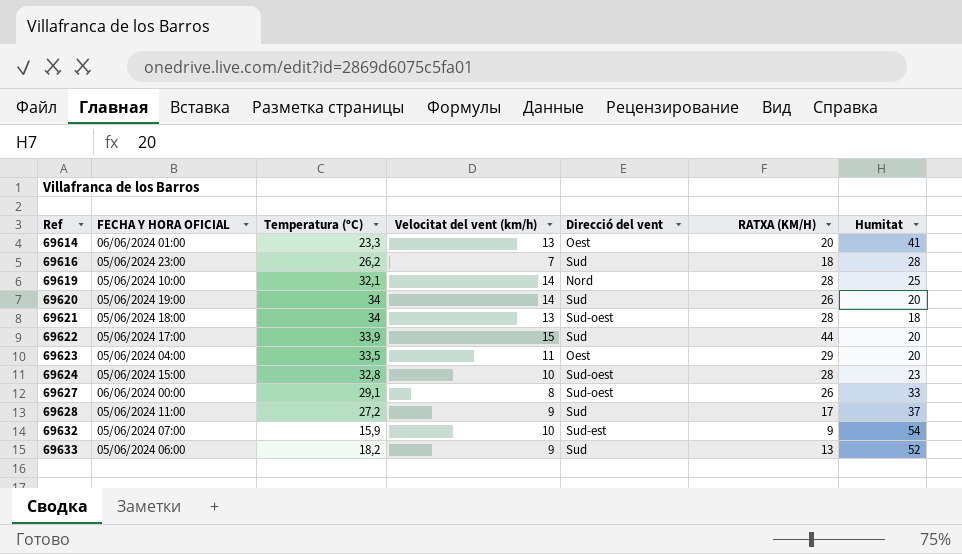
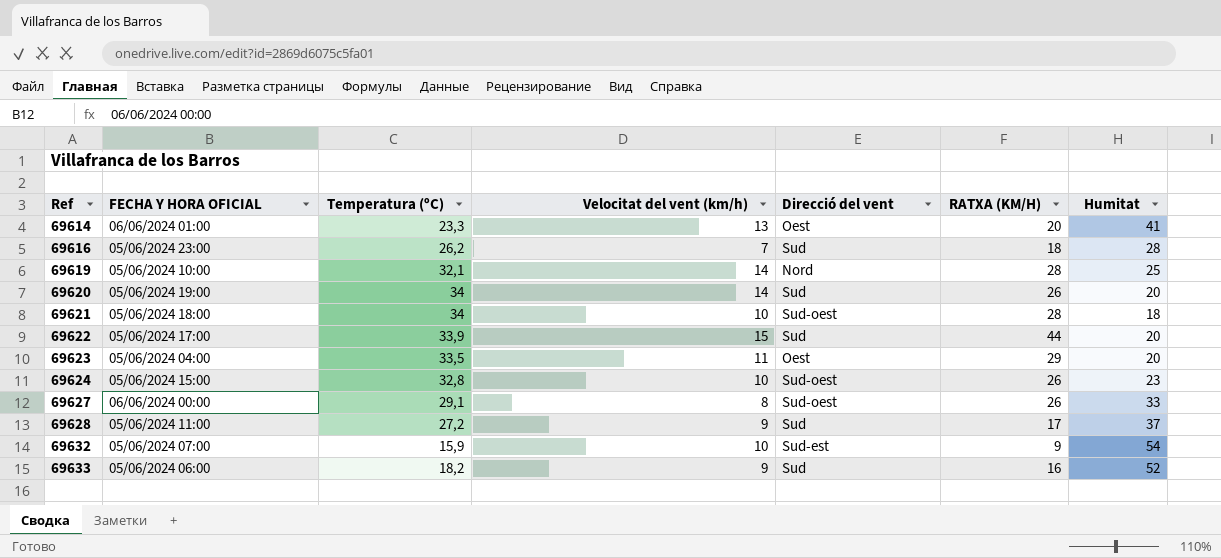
69621 | Velocitat del vent (km/h): 13 -> 10
69624 | RATXA (KM/H): 28 -> 26
69633 | RATXA (KM/H): 13 -> 16

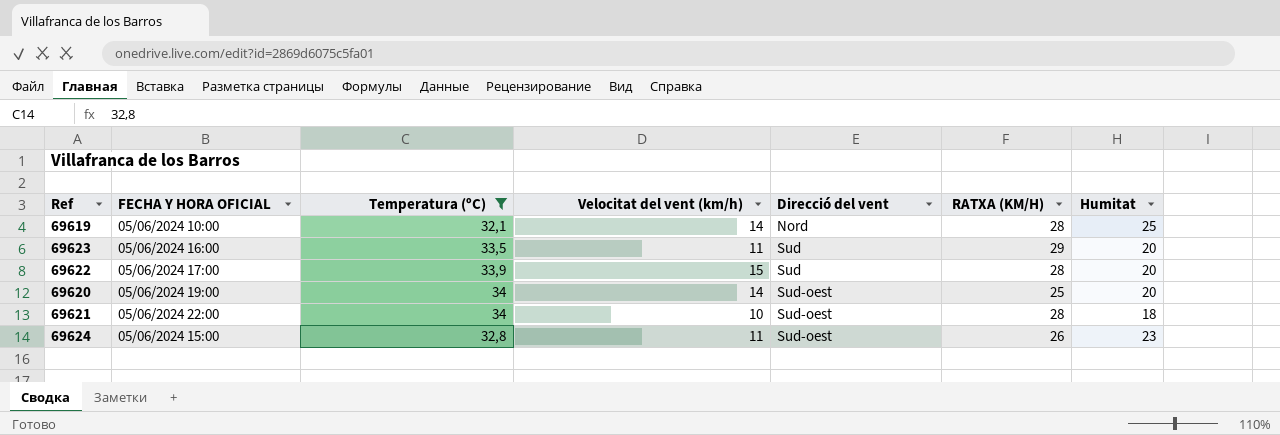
filter: none -> Temperatura (ºC) >= 32,1
row order: Ref ascending -> Direcció del vent ascending
69623 | FECHA Y HORA OFICIAL: 05/06/2024 04:00 -> 05/06/2024 16:00
69623 | Direcció del vent: Oest -> Sud
69622 | RATXA (KM/H): 44 -> 28
69620 | Direcció del vent: Sud -> Sud-oest
69620 | RATXA (KM/H): 26 -> 25
69621 | FECHA Y HORA OFICIAL: 05/06/2024 18:00 -> 05/06/2024 22:00
69624 | Velocitat del vent (km/h): 10 -> 11

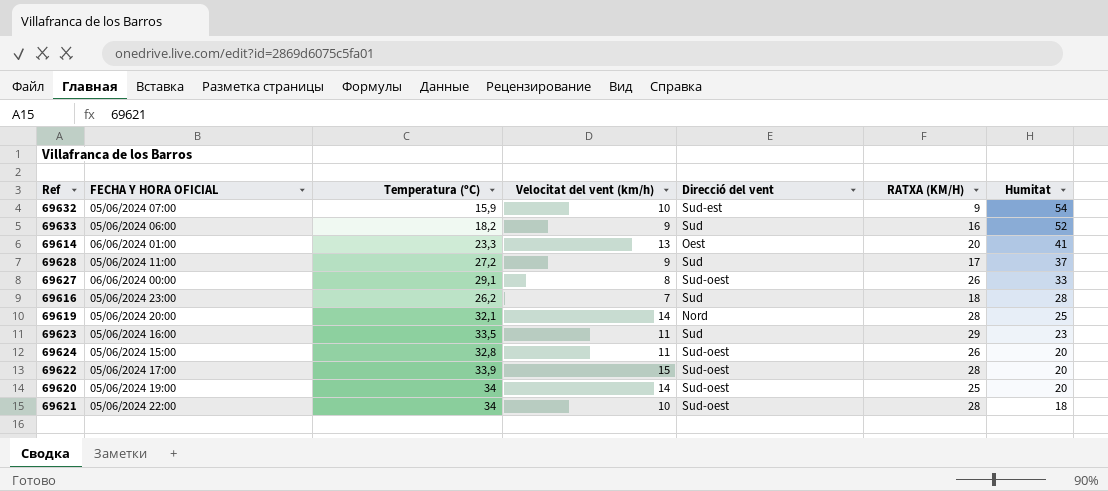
filter: Temperatura (ºC) >= 32,1 -> none
row order: Direcció del vent ascending -> Humitat descending
69619 | FECHA Y HORA OFICIAL: 05/06/2024 10:00 -> 05/06/2024 20:00
69623 | Humitat: 20 -> 23
69624 | Humitat: 23 -> 20
69622 | Direcció del vent: Sud -> Sud-oest

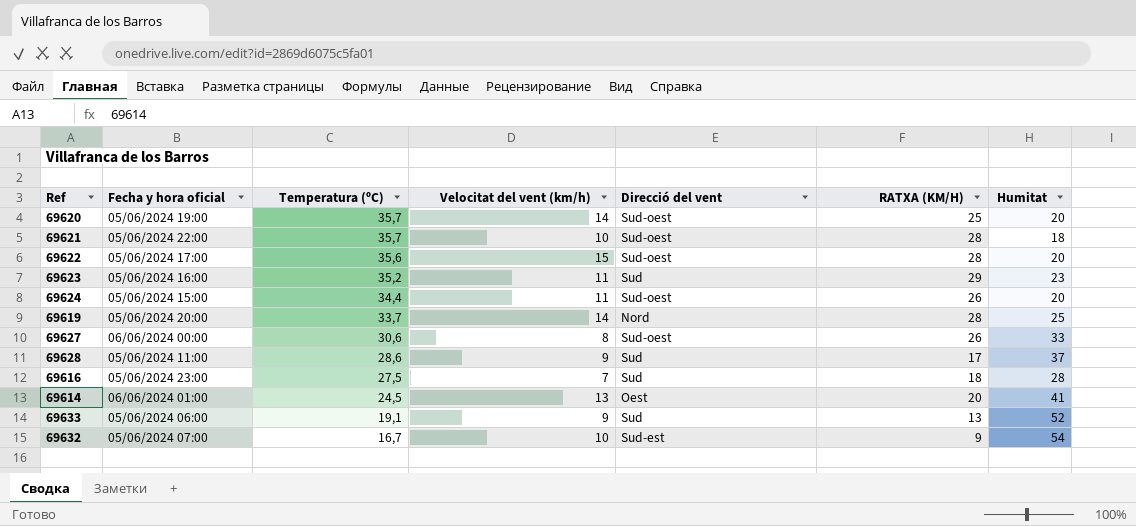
row order: Humitat descending -> Temperatura (ºC) descending
column name: FECHA Y HORA OFICIAL -> Fecha y hora oficial
69620 | Temperatura (ºC): 34 -> 35,7
69621 | Temperatura (ºC): 34 -> 35,7
69622 | Temperatura (ºC): 33,9 -> 35,6
69623 | Temperatura (ºC): 33,5 -> 35,2
69624 | Temperatura (ºC): 32,8 -> 34,4
69619 | Temperatura (ºC): 32,1 -> 33,7
69627 | Temperatura (ºC): 29,1 -> 30,6
69628 | Temperatura (ºC): 27,2 -> 28,6
69616 | Temperatura (ºC): 26,2 -> 27,5
69614 | Temperatura (ºC): 23,3 -> 24,5
69633 | Temperatura (ºC): 18,2 -> 19,1
69633 | RATXA (KM/H): 16 -> 13
69632 | Temperatura (ºC): 15,9 -> 16,7

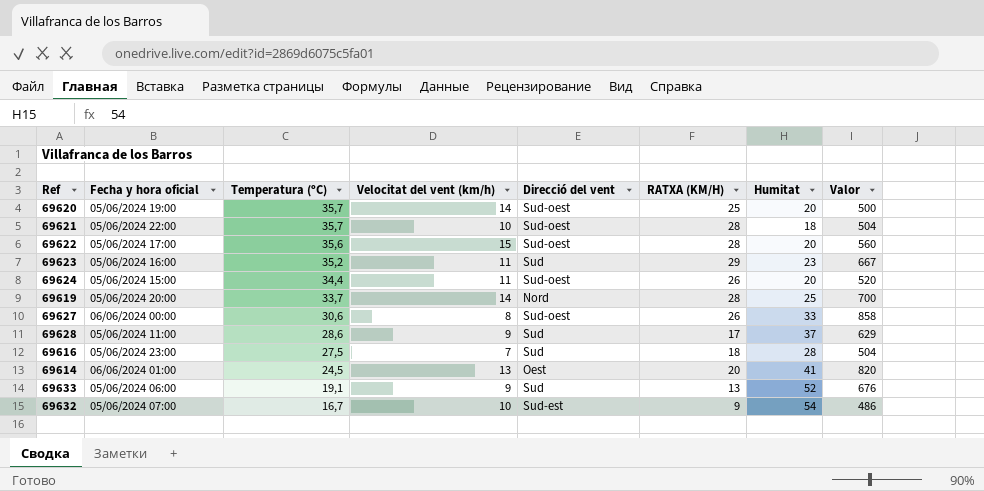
column Valor | formula: none -> [RATXA (KM/H)] * [Humitat]

